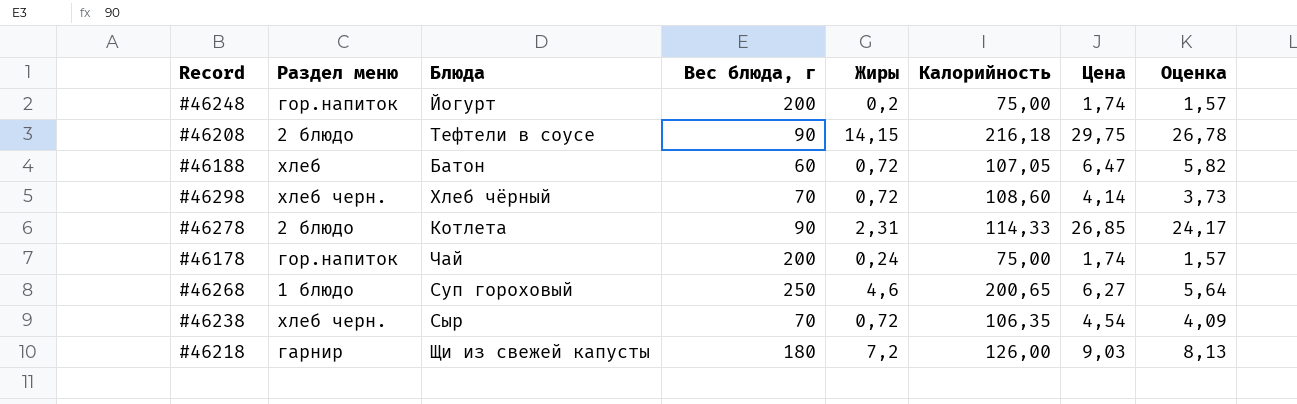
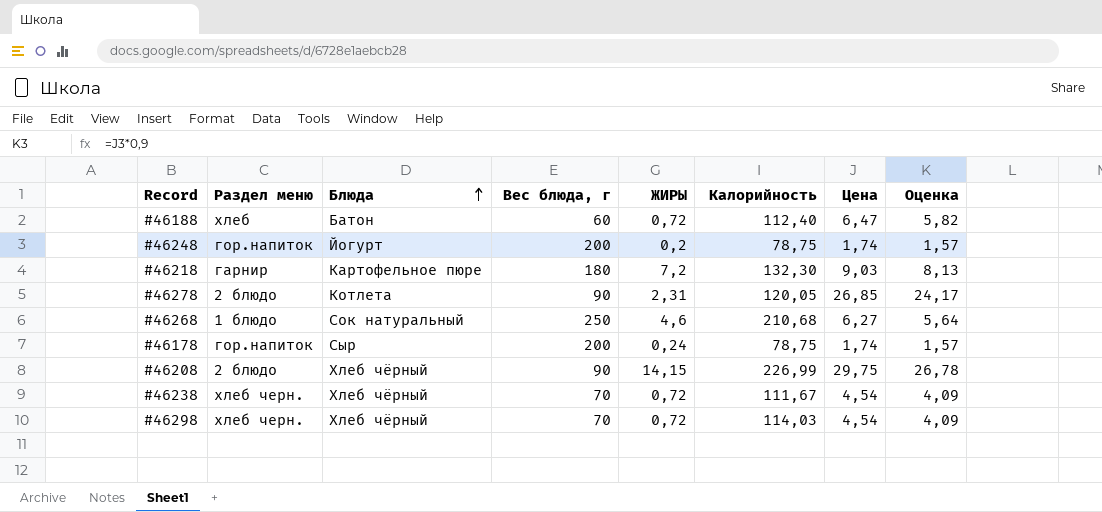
row order: none -> Блюда ascending
column name: Жиры -> ЖИРЫ
#46188 | Калорийность: 107,05 -> 112,40
#46248 | Калорийность: 75,00 -> 78,75
#46218 | Блюда: Щи из свежей капусты -> Картофельное пюре
#46218 | Калорийность: 126,00 -> 132,30
#46278 | Калорийность: 114,33 -> 120,05
#46268 | Блюда: Суп гороховый -> Сок натуральный
#46268 | Калорийность: 200,65 -> 210,68
#46178 | Блюда: Чай -> Сыр
#46178 | Калорийность: 75,00 -> 78,75
#46208 | Блюда: Тефтели в соусе -> Хлеб чёрный
#46208 | Калорийность: 216,18 -> 226,99
#46238 | Блюда: Сыр -> Хлеб чёрный
#46238 | Калорийность: 106,35 -> 111,67
#46298 | Калорийность: 108,60 -> 114,03
#46298 | Цена: 4,14 -> 4,54
#46298 | Оценка: 3,73 -> 4,09

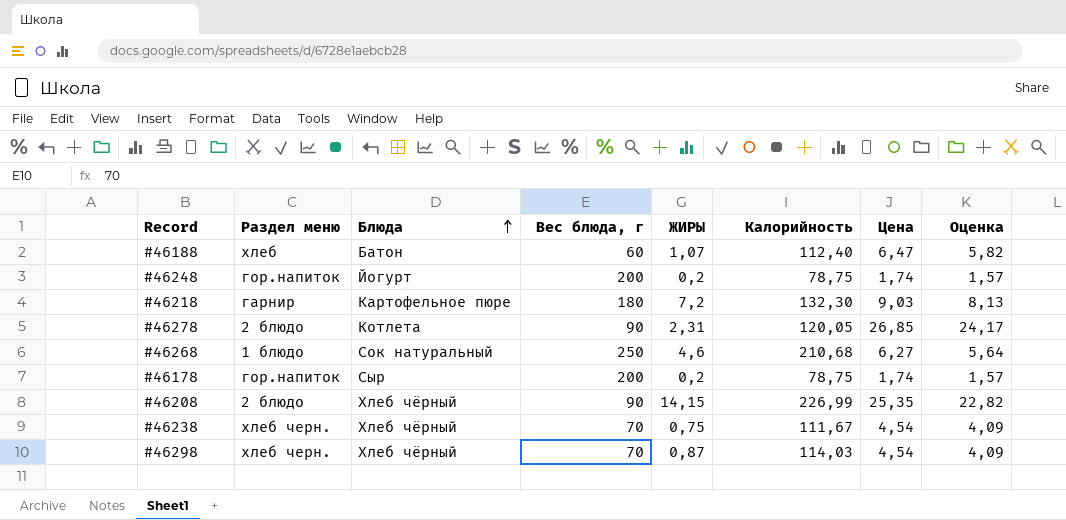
#46188 | ЖИРЫ: 0,72 -> 1,07
#46178 | ЖИРЫ: 0,24 -> 0,2
#46208 | Цена: 29,75 -> 25,35
#46208 | Оценка: 26,78 -> 22,82
#46238 | ЖИРЫ: 0,72 -> 0,75
#46298 | ЖИРЫ: 0,72 -> 0,87

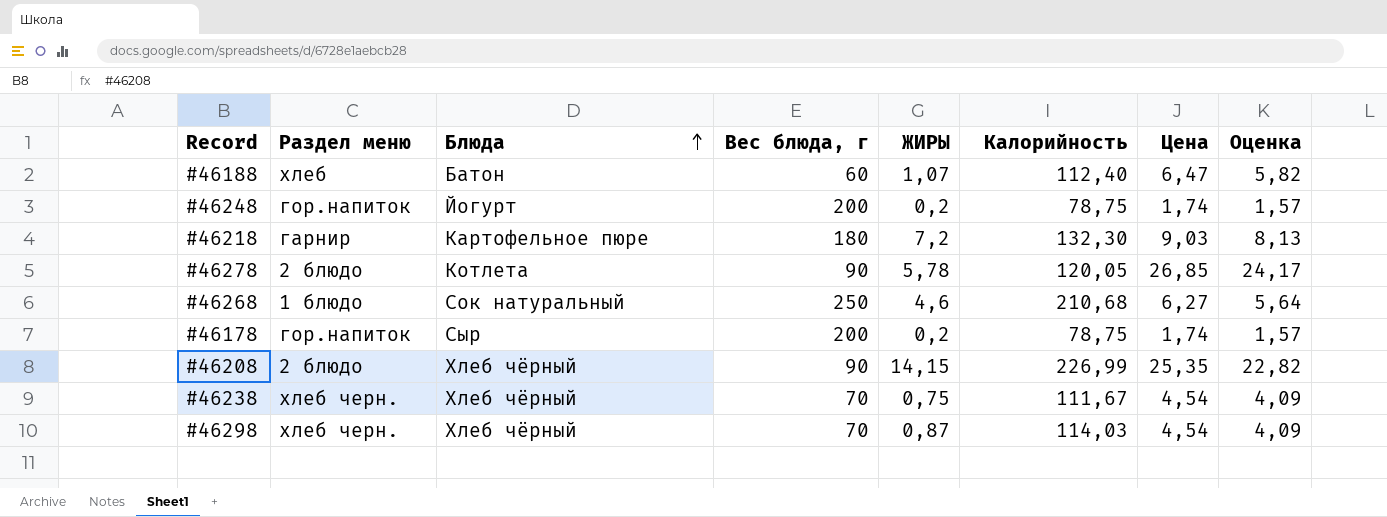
#46278 | ЖИРЫ: 2,31 -> 5,78

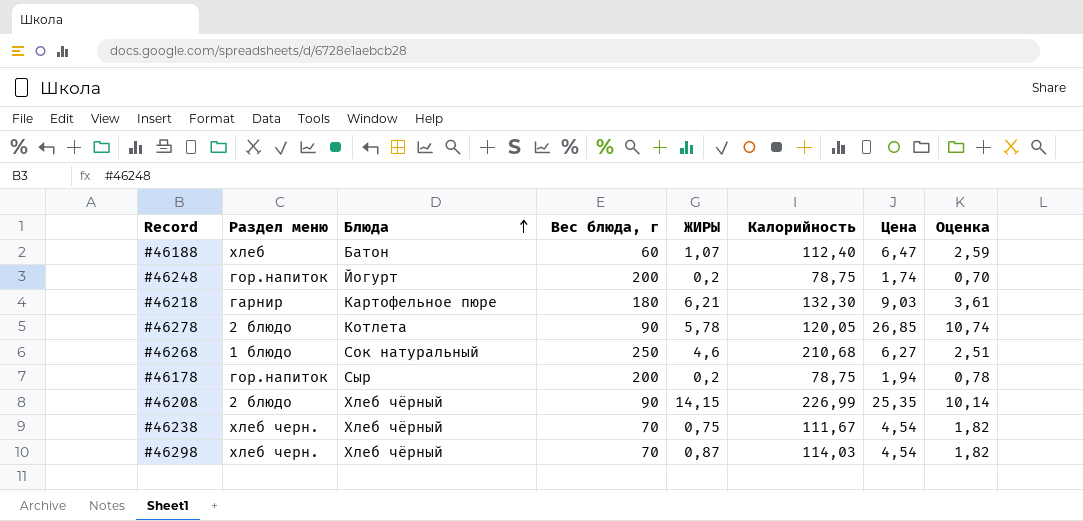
column Оценка | formula: [Цена] * 0,9 -> [Цена] * 0,4
#46218 | ЖИРЫ: 7,2 -> 6,21
#46178 | Цена: 1,74 -> 1,94

